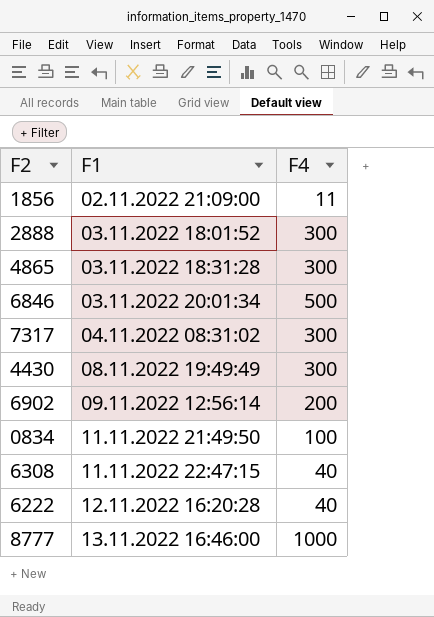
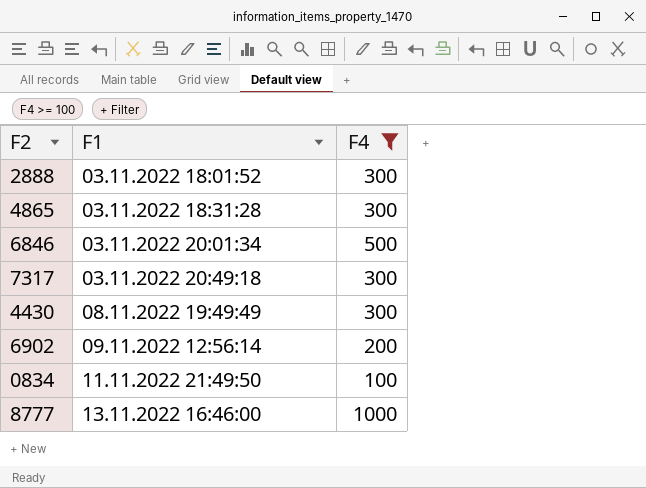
filter: none -> F4 >= 100
7317 | F1: 04.11.2022 08:31:02 -> 03.11.2022 20:49:18

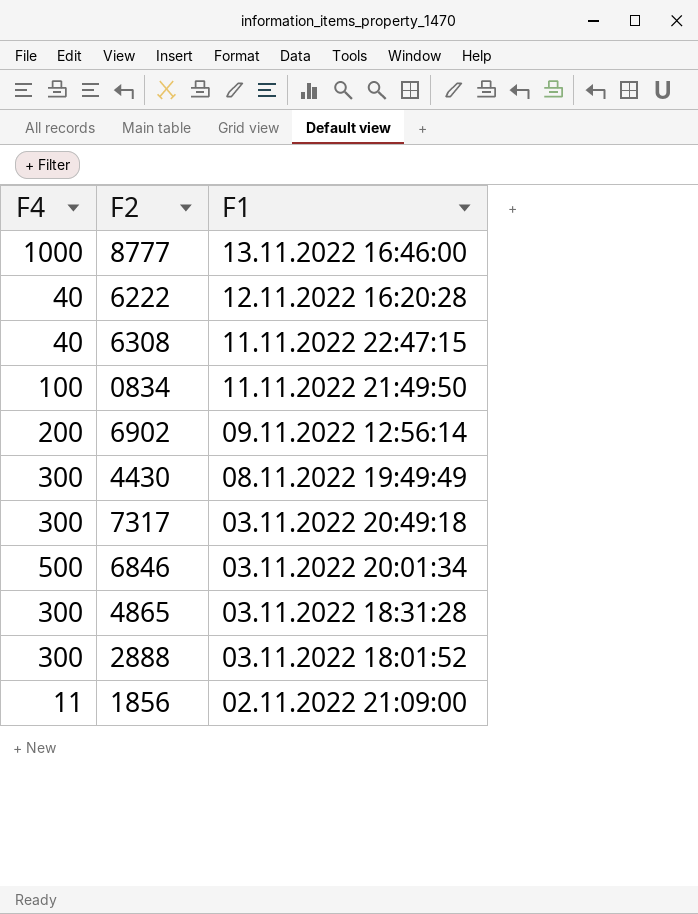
filter: F4 >= 100 -> none
row order: F1 ascending -> F1 descending
column F4 | position: 3 -> 1

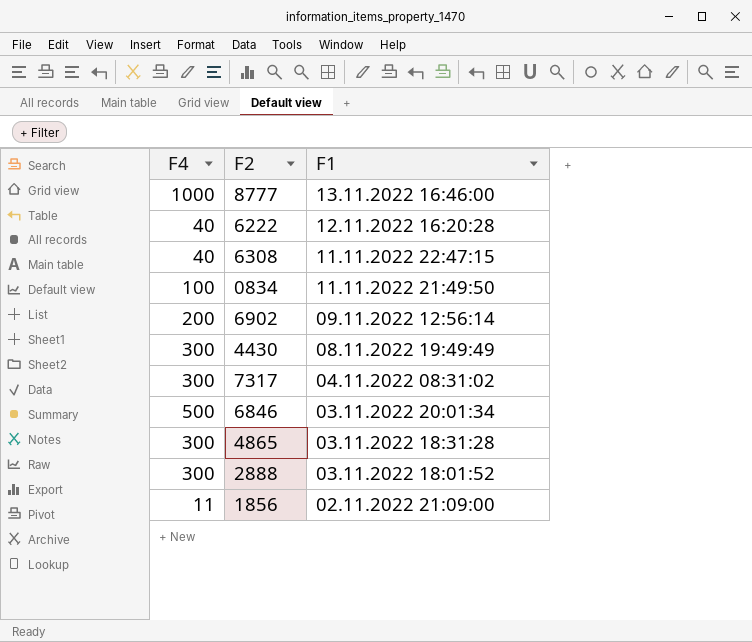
7317 | F1: 03.11.2022 20:49:18 -> 04.11.2022 08:31:02

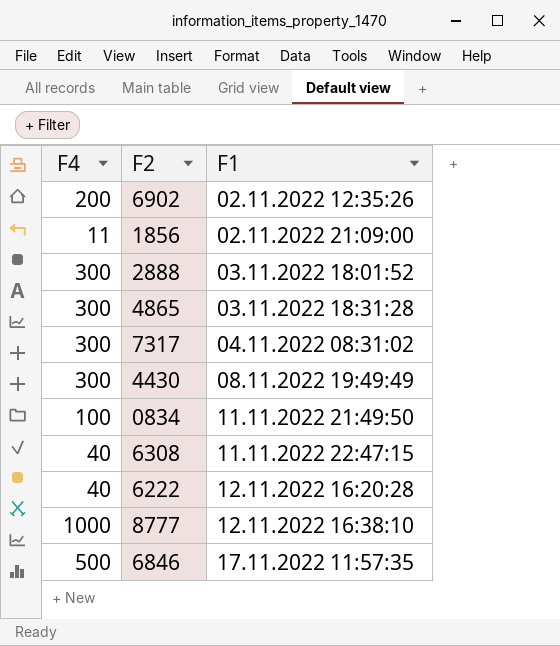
row order: F1 descending -> F1 ascending
6902 | F1: 09.11.2022 12:56:14 -> 02.11.2022 12:35:26
8777 | F1: 13.11.2022 16:46:00 -> 12.11.2022 16:38:10
6846 | F1: 03.11.2022 20:01:34 -> 17.11.2022 11:57:35

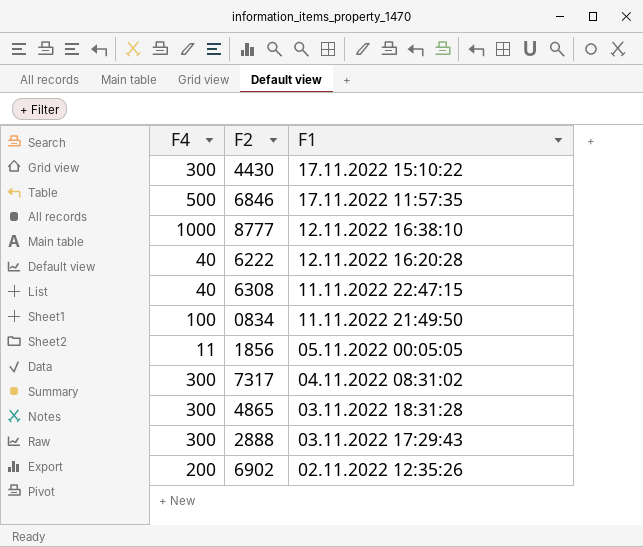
row order: F1 ascending -> F1 descending
4430 | F1: 08.11.2022 19:49:49 -> 17.11.2022 15:10:22
1856 | F1: 02.11.2022 21:09:00 -> 05.11.2022 00:05:05
2888 | F1: 03.11.2022 18:01:52 -> 03.11.2022 17:29:43

